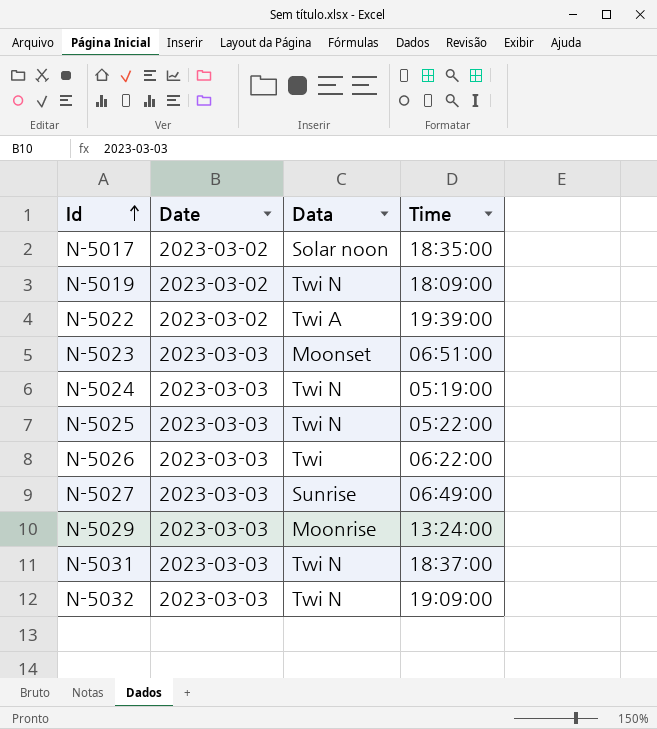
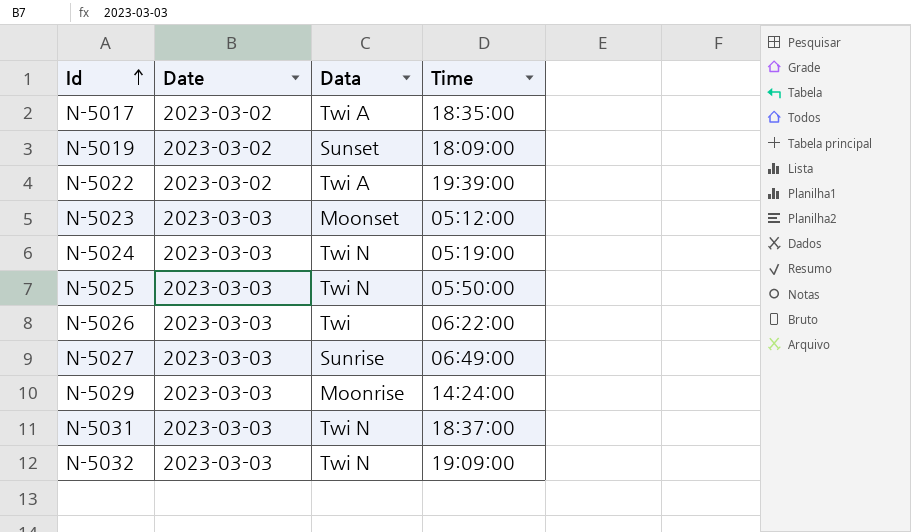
N-5017 | Data: Solar noon -> Twi A
N-5019 | Data: Twi N -> Sunset
N-5023 | Time: 06:51:00 -> 05:12:00
N-5025 | Time: 05:22:00 -> 05:50:00
N-5029 | Time: 13:24:00 -> 14:24:00

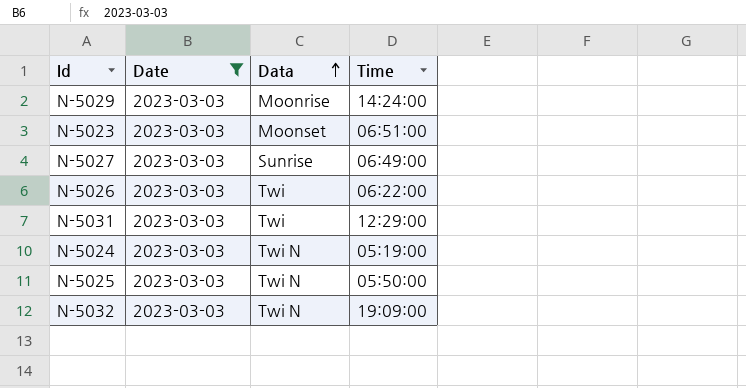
filter: none -> Date = 2023-03-03
row order: Id ascending -> Data ascending
N-5023 | Time: 05:12:00 -> 06:51:00
N-5031 | Data: Twi N -> Twi
N-5031 | Time: 18:37:00 -> 12:29:00

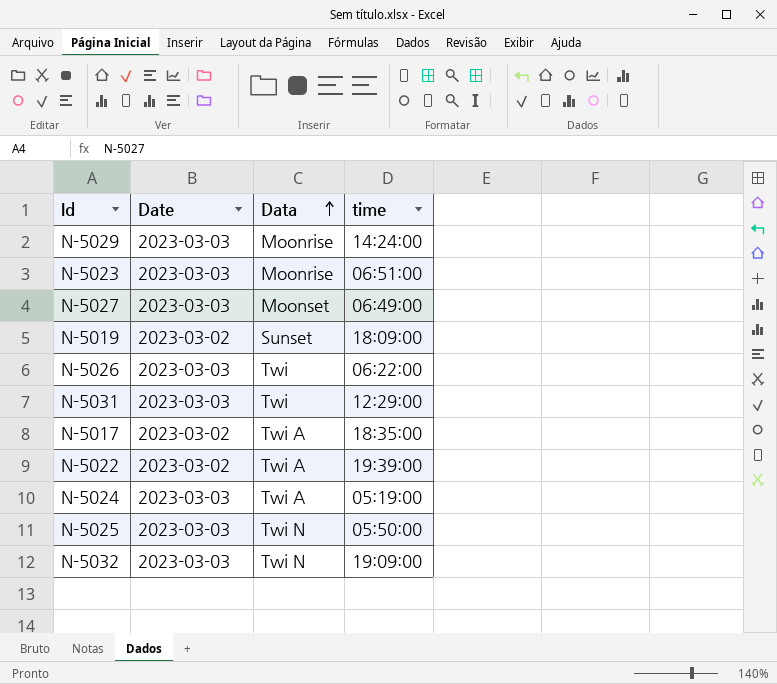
filter: Date = 2023-03-03 -> none
column name: Time -> time
N-5023 | Data: Moonset -> Moonrise
N-5027 | Data: Sunrise -> Moonset
N-5024 | Data: Twi N -> Twi A

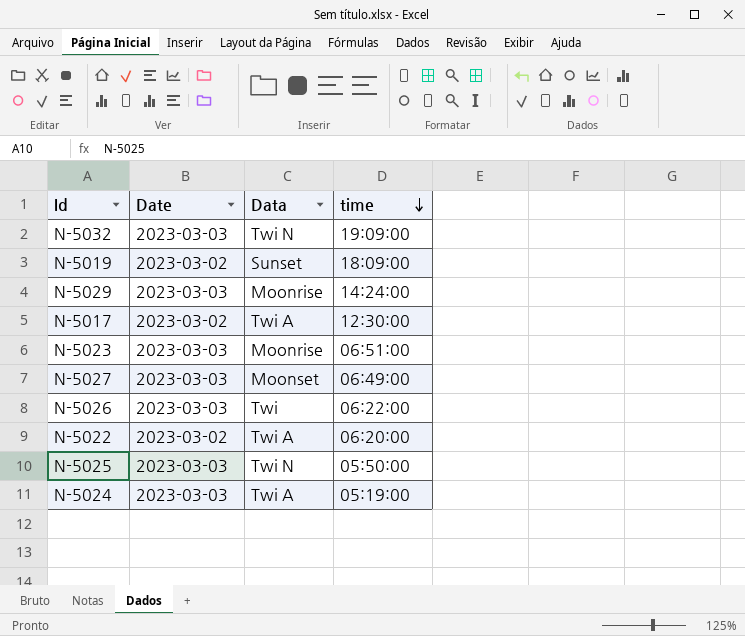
row order: Data ascending -> time descending
row N-5031: 2023-03-03 | Twi | 12:29:00 -> none
N-5017 | time: 18:35:00 -> 12:30:00
N-5022 | time: 19:39:00 -> 06:20:00

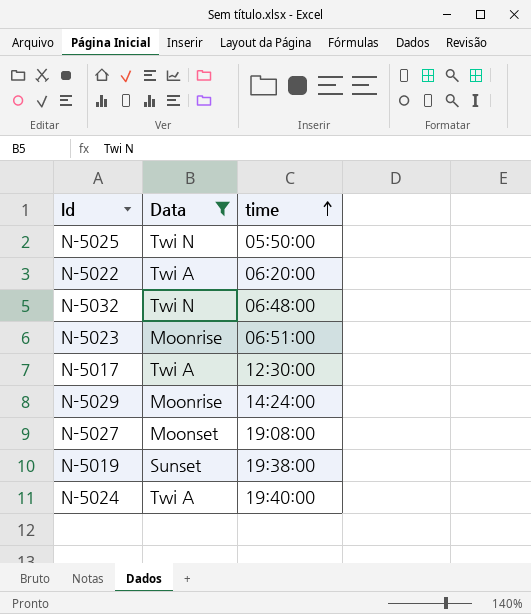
filter: none -> Data != Twi
row order: time descending -> time ascending
column Date | position: 2 -> none
N-5032 | time: 19:09:00 -> 06:48:00
N-5027 | time: 06:49:00 -> 19:08:00
N-5019 | time: 18:09:00 -> 19:38:00
N-5024 | time: 05:19:00 -> 19:40:00

